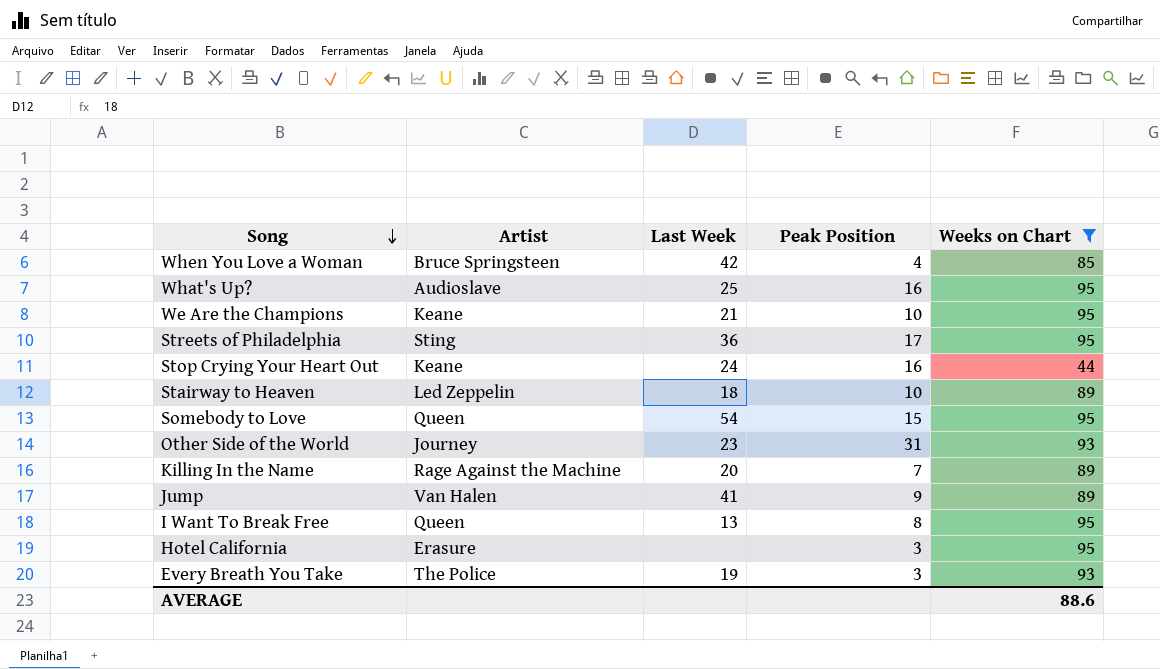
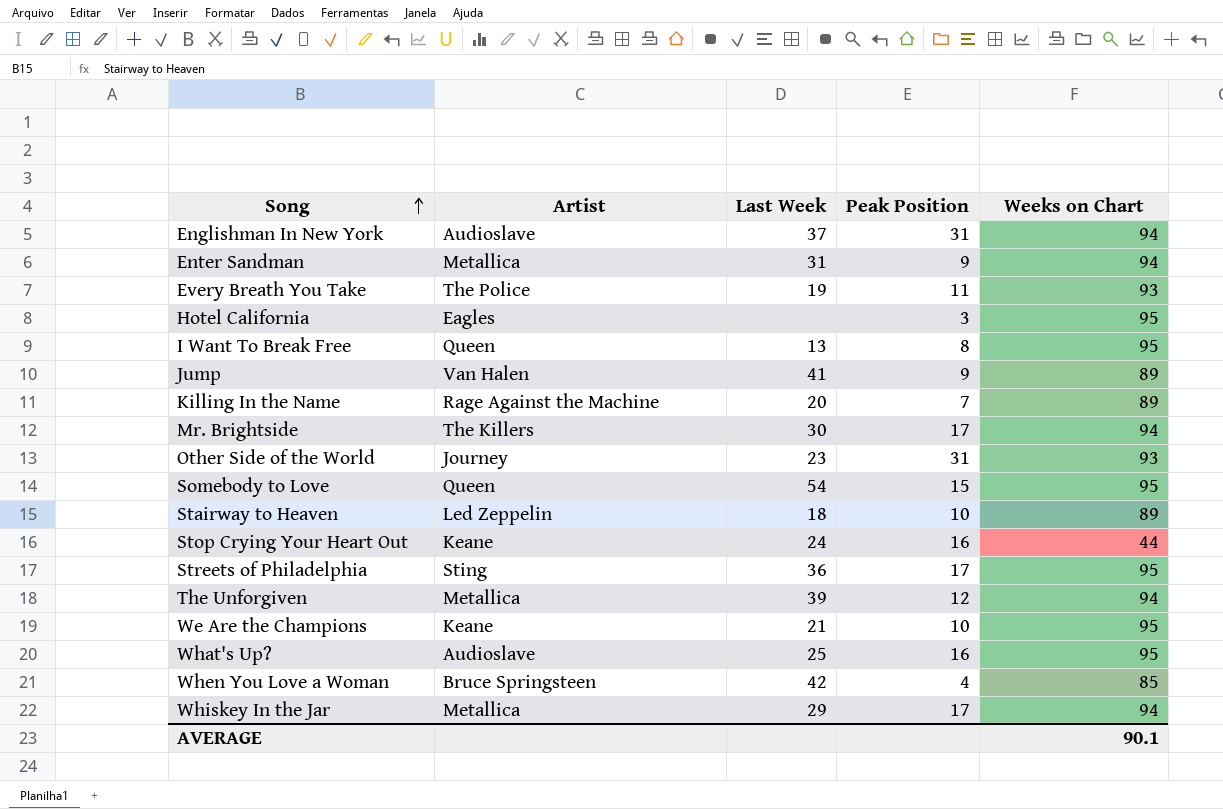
filter: Weeks on Chart != 94 -> none
row order: Song descending -> Song ascending
Every Breath You Take | Peak Position: 3 -> 11
Hotel California | Artist: Erasure -> Eagles
AVERAGE | Weeks on Chart: 88.6 -> 90.1

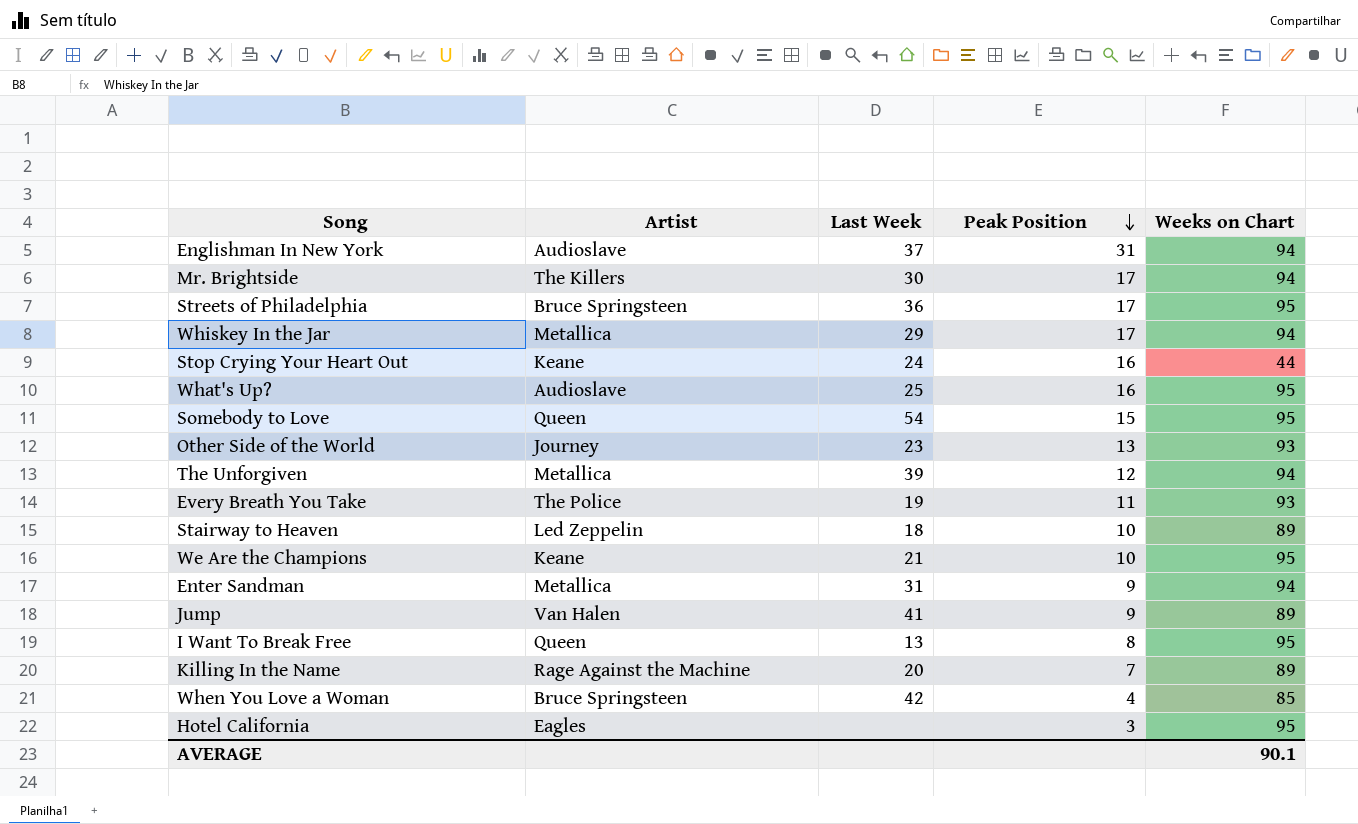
row order: Song ascending -> Peak Position descending
Streets of Philadelphia | Artist: Sting -> Bruce Springsteen
Other Side of the World | Peak Position: 31 -> 13

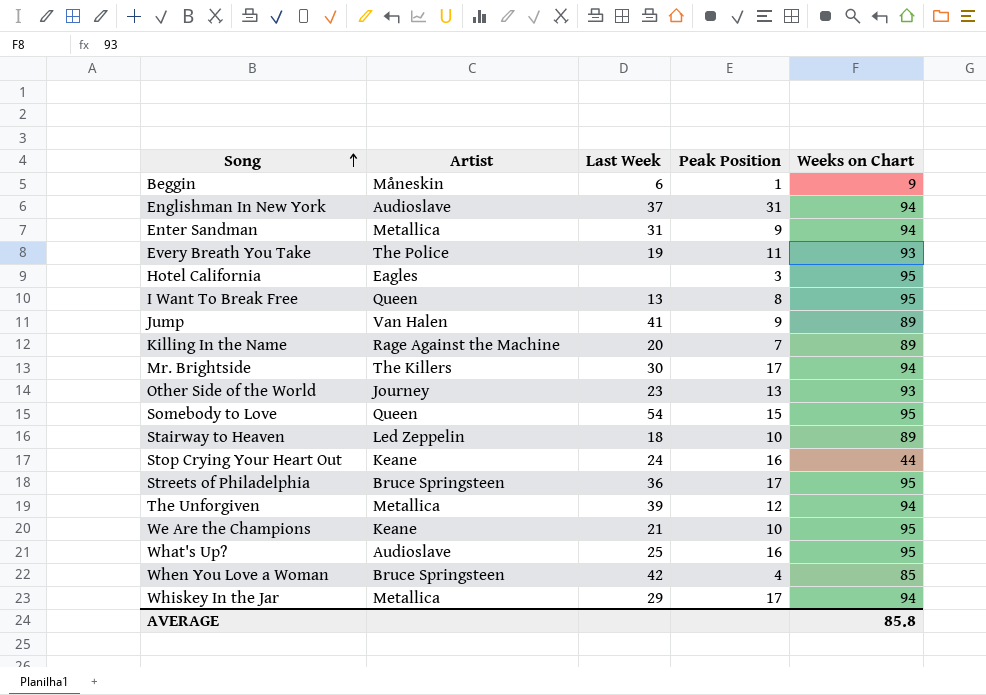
row order: Peak Position descending -> Song ascending
row Beggin: none -> Måneskin | 6 | 1 | 9
AVERAGE | Weeks on Chart: 90.1 -> 85.8

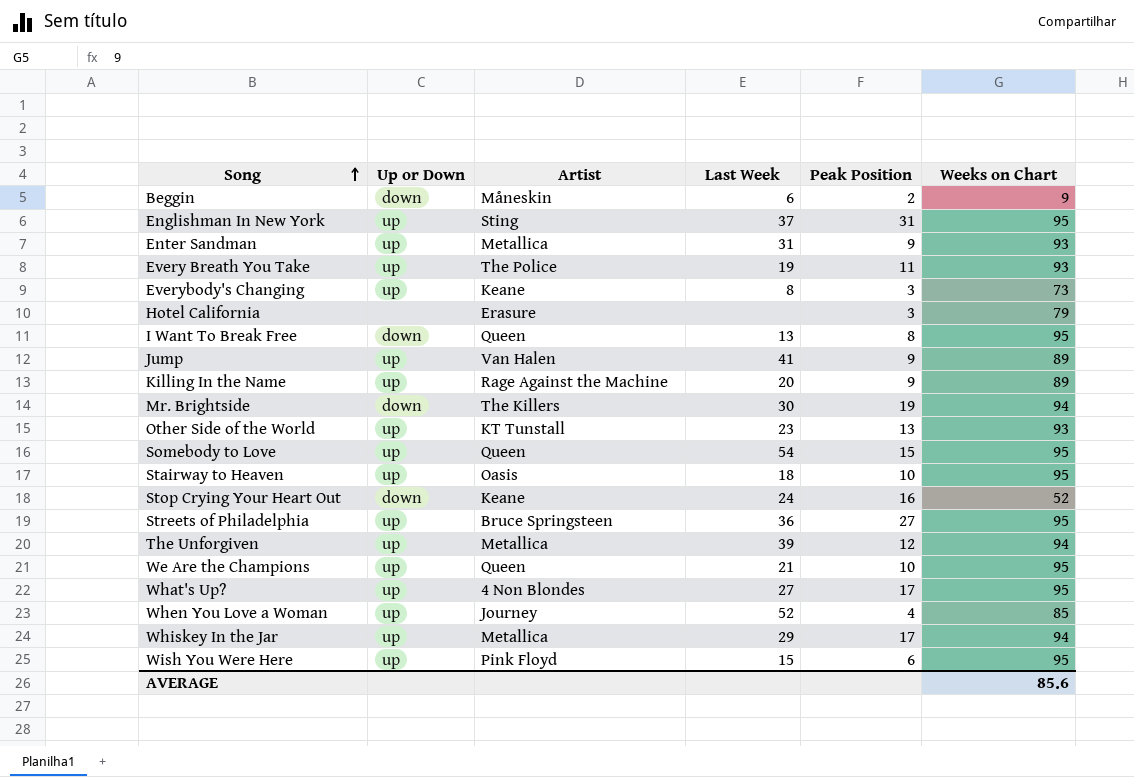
column Up or Down | position: none -> 2
Beggin | Peak Position: 1 -> 2
Englishman In New York | Artist: Audioslave -> Sting
Englishman In New York | Weeks on Chart: 94 -> 95
Enter Sandman | Weeks on Chart: 94 -> 93
row Everybody's Changing: none -> up | Keane | 8 | 3 | 73
Hotel California | Artist: Eagles -> Erasure
Hotel California | Weeks on Chart: 95 -> 79
Killing In the Name | Peak Position: 7 -> 9
Mr. Brightside | Peak Position: 17 -> 19
Other Side of the World | Artist: Journey -> KT Tunstall
Stairway to Heaven | Artist: Led Zeppelin -> Oasis
Stairway to Heaven | Weeks on Chart: 89 -> 95
Stop Crying Your Heart Out | Weeks on Chart: 44 -> 52
Streets of Philadelphia | Peak Position: 17 -> 27
We Are the Champions | Artist: Keane -> Queen
What's Up? | Artist: Audioslave -> 4 Non Blondes
What's Up? | Last Week: 25 -> 27
What's Up? | Peak Position: 16 -> 17
When You Love a Woman | Artist: Bruce Springsteen -> Journey
When You Love a Woman | Last Week: 42 -> 52
row Wish You Were Here: none -> up | Pink Floyd | 15 | 6 | 95
AVERAGE | Weeks on Chart: 85.8 -> 85.6

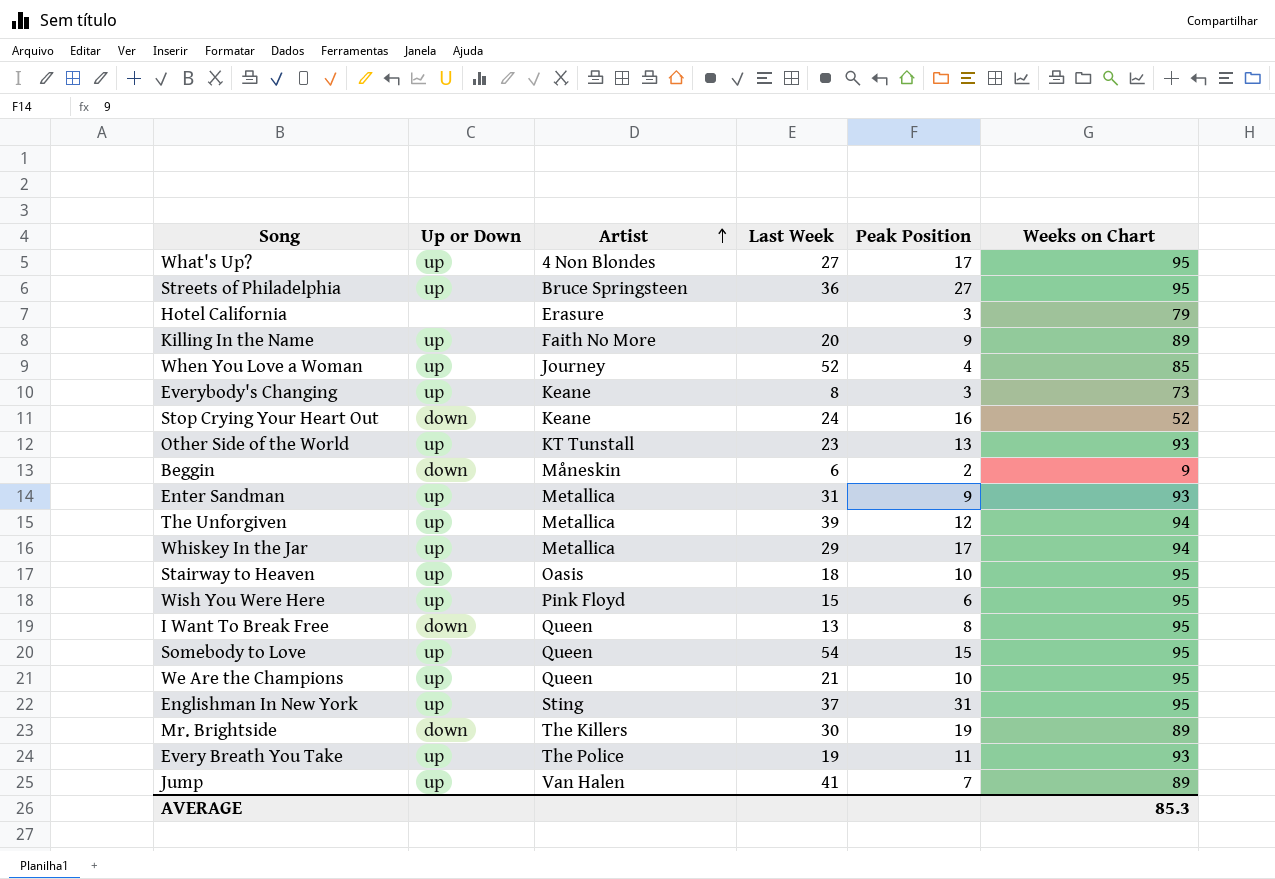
row order: Song ascending -> Artist ascending
Killing In the Name | Artist: Rage Against the Machine -> Faith No More
Mr. Brightside | Weeks on Chart: 94 -> 89
Jump | Peak Position: 9 -> 7
AVERAGE | Weeks on Chart: 85.6 -> 85.3

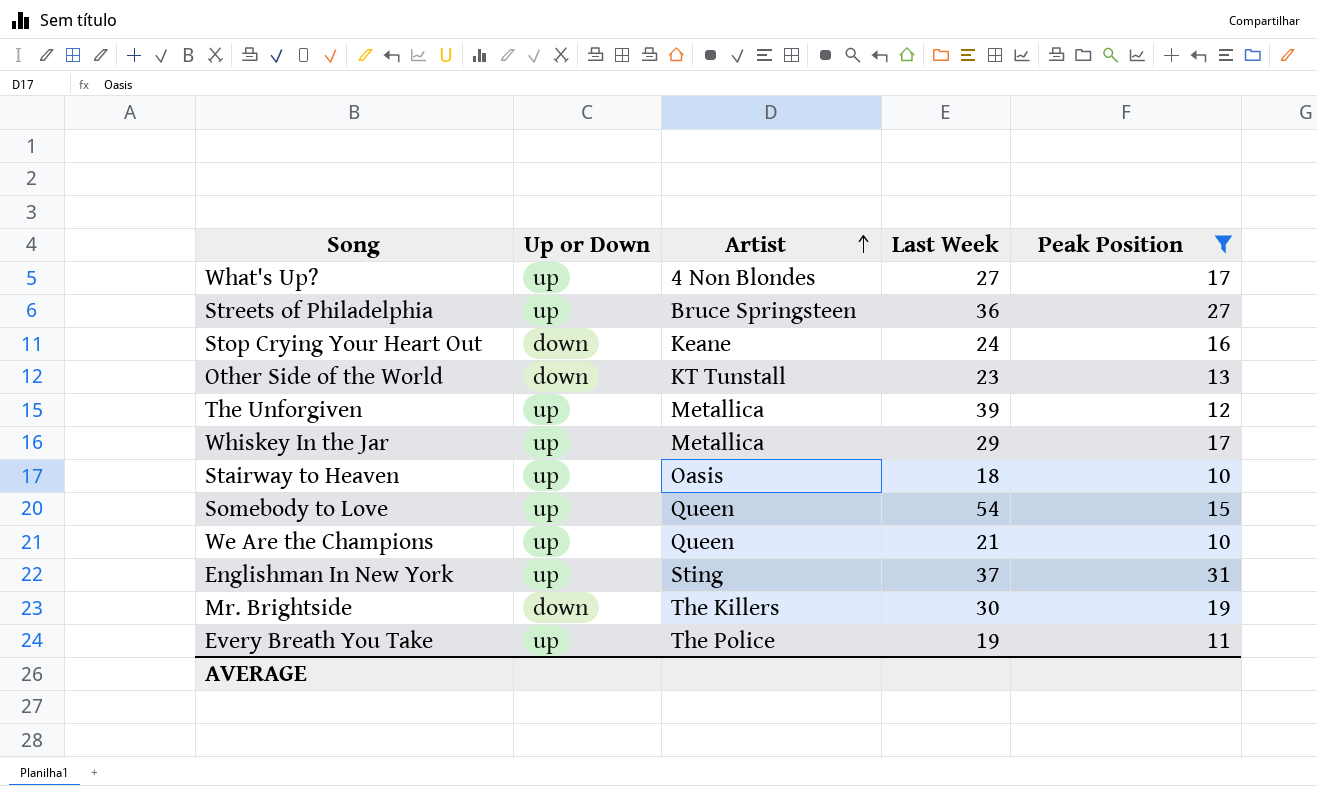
filter: none -> Peak Position >= 10
column Weeks on Chart | position: 6 -> none
Other Side of the World | Up or Down: up -> down

